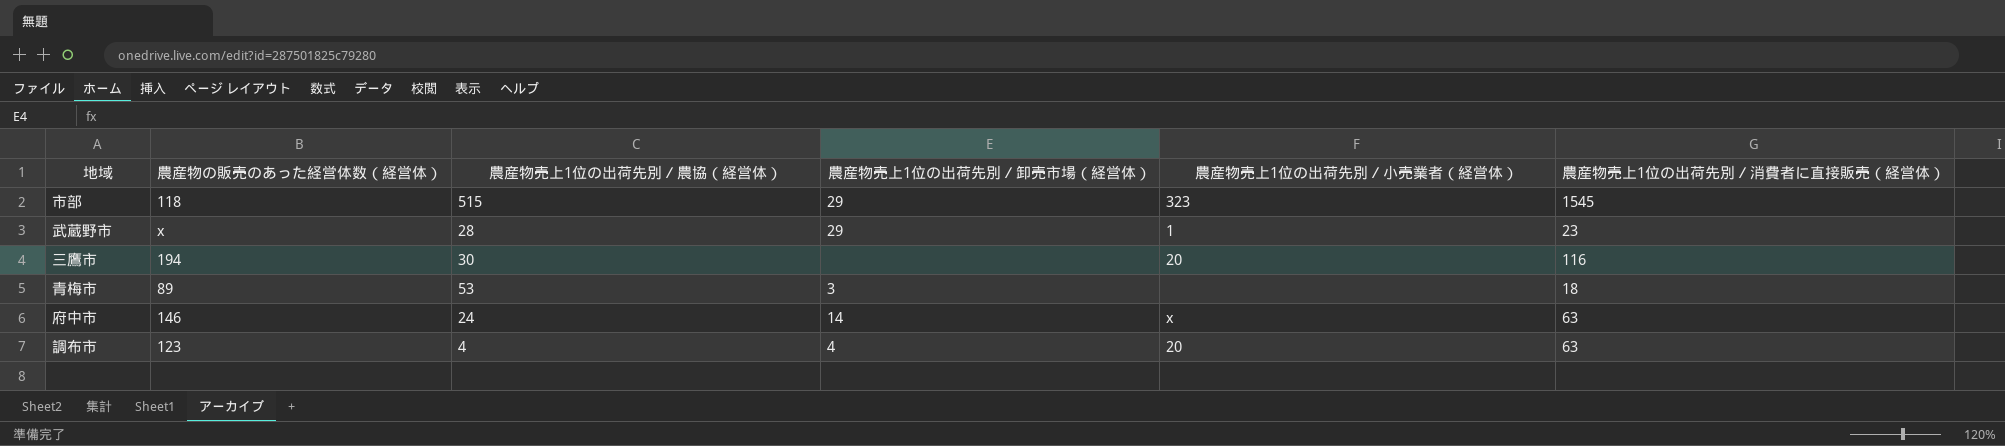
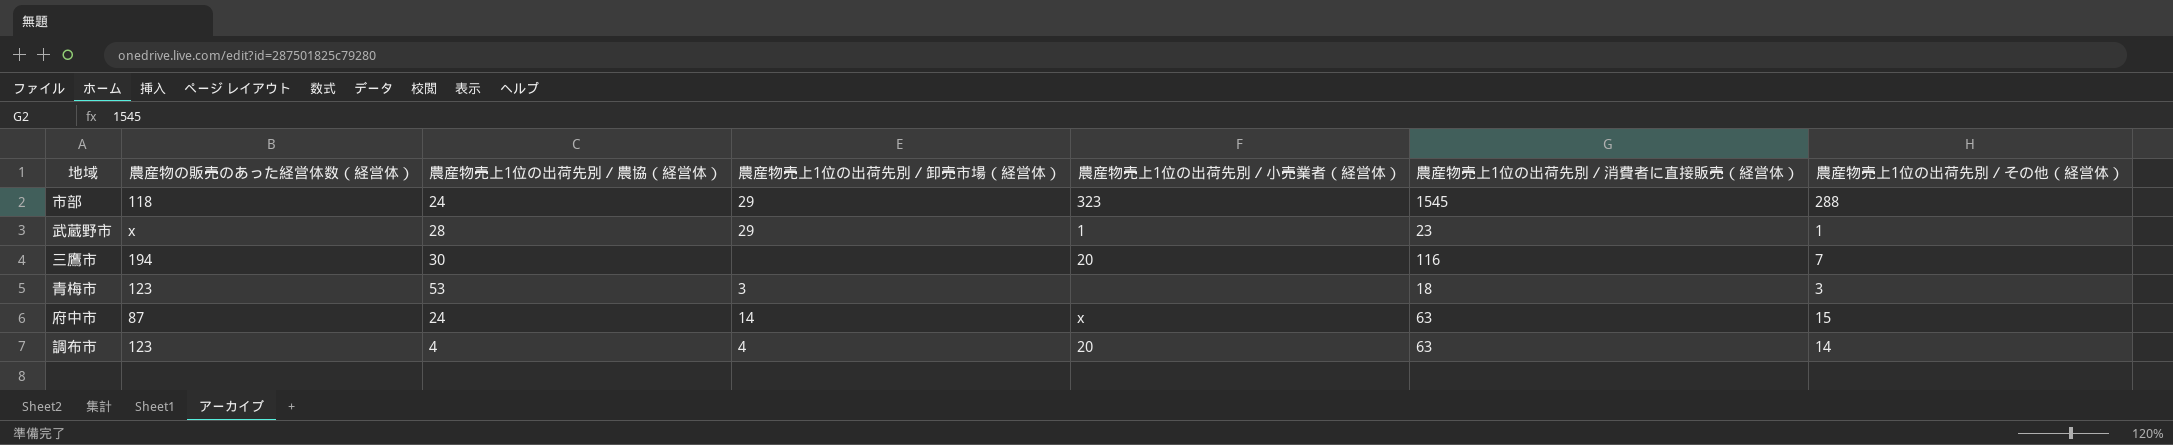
column 農産物売上1位の出荷先別／その他（経営体） | position: none -> 7
市部 | 農産物売上1位の出荷先別／農協（経営体）: 515 -> 24
青梅市 | 農産物の販売のあった経営体数（経営体）: 89 -> 123
府中市 | 農産物の販売のあった経営体数（経営体）: 146 -> 87

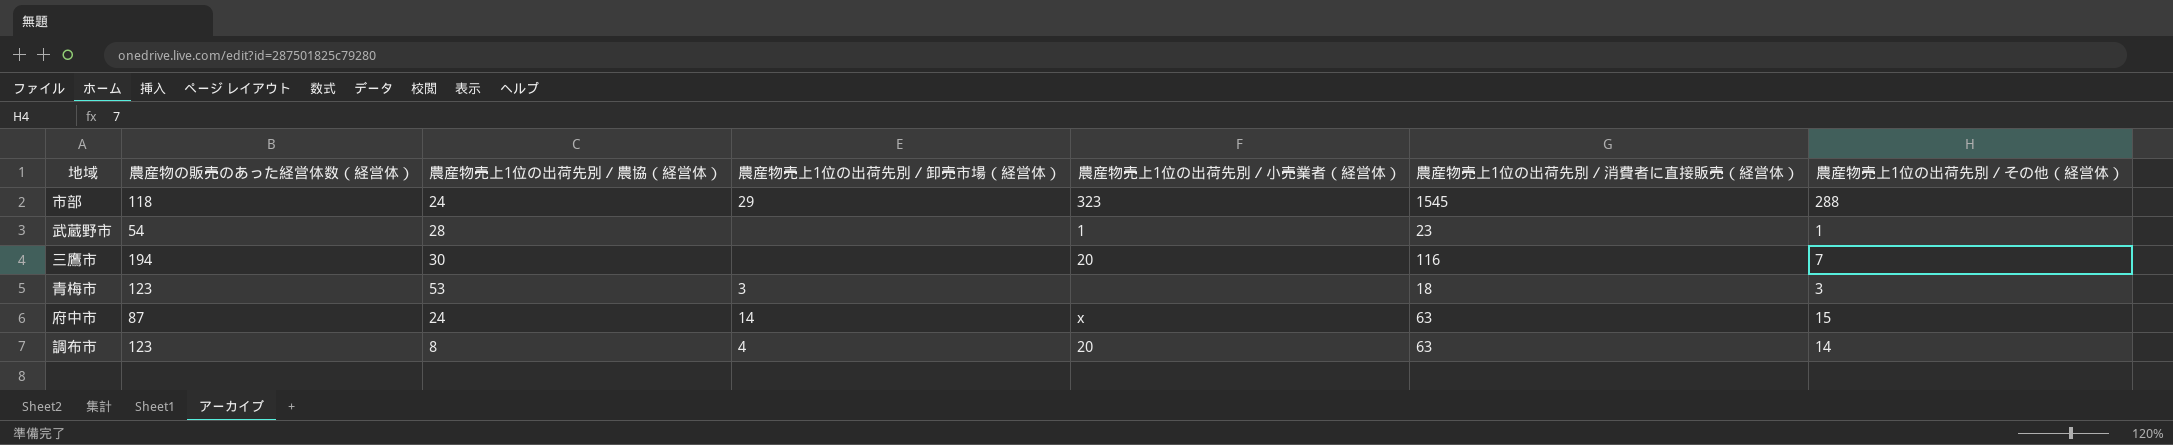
武蔵野市 | 農産物の販売のあった経営体数（経営体）: x -> 54
武蔵野市 | 農産物売上1位の出荷先別／卸売市場（経営体）: 29 -> none
調布市 | 農産物売上1位の出荷先別／農協（経営体）: 4 -> 8

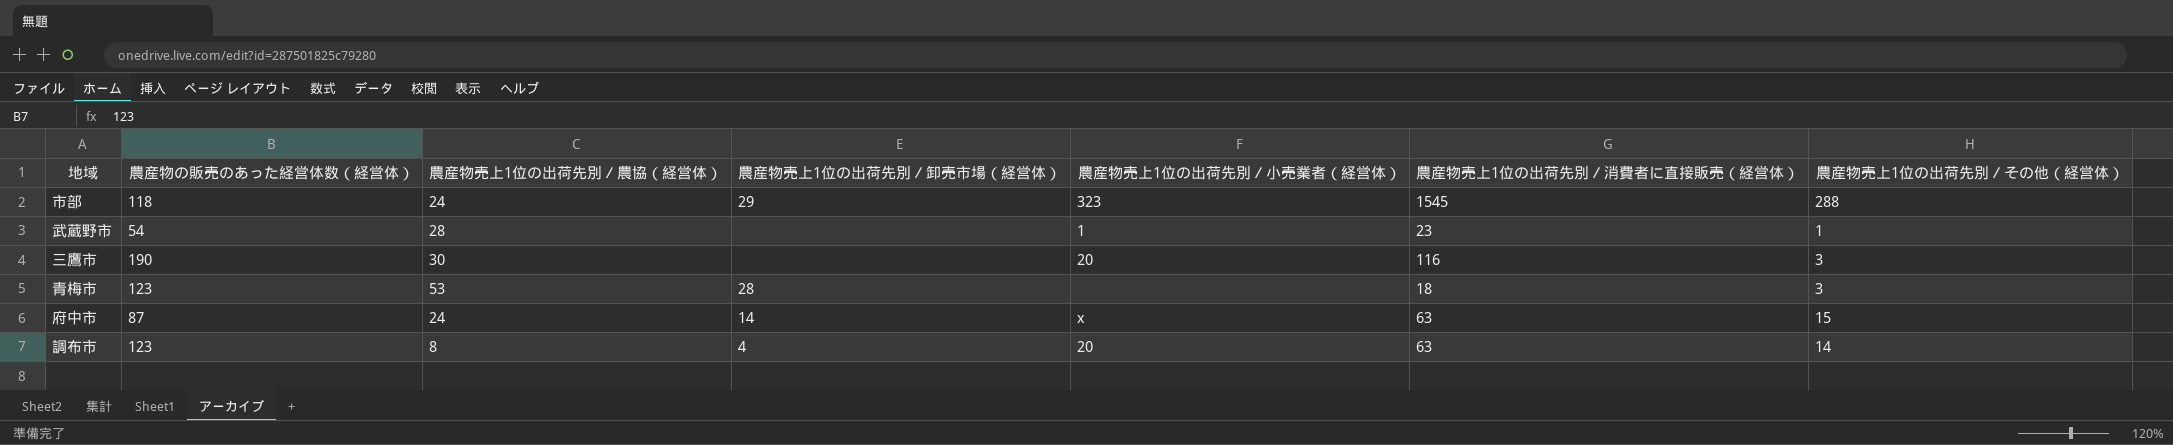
三鷹市 | 農産物の販売のあった経営体数（経営体）: 194 -> 190
三鷹市 | 農産物売上1位の出荷先別／その他（経営体）: 7 -> 3
青梅市 | 農産物売上1位の出荷先別／卸売市場（経営体）: 3 -> 28

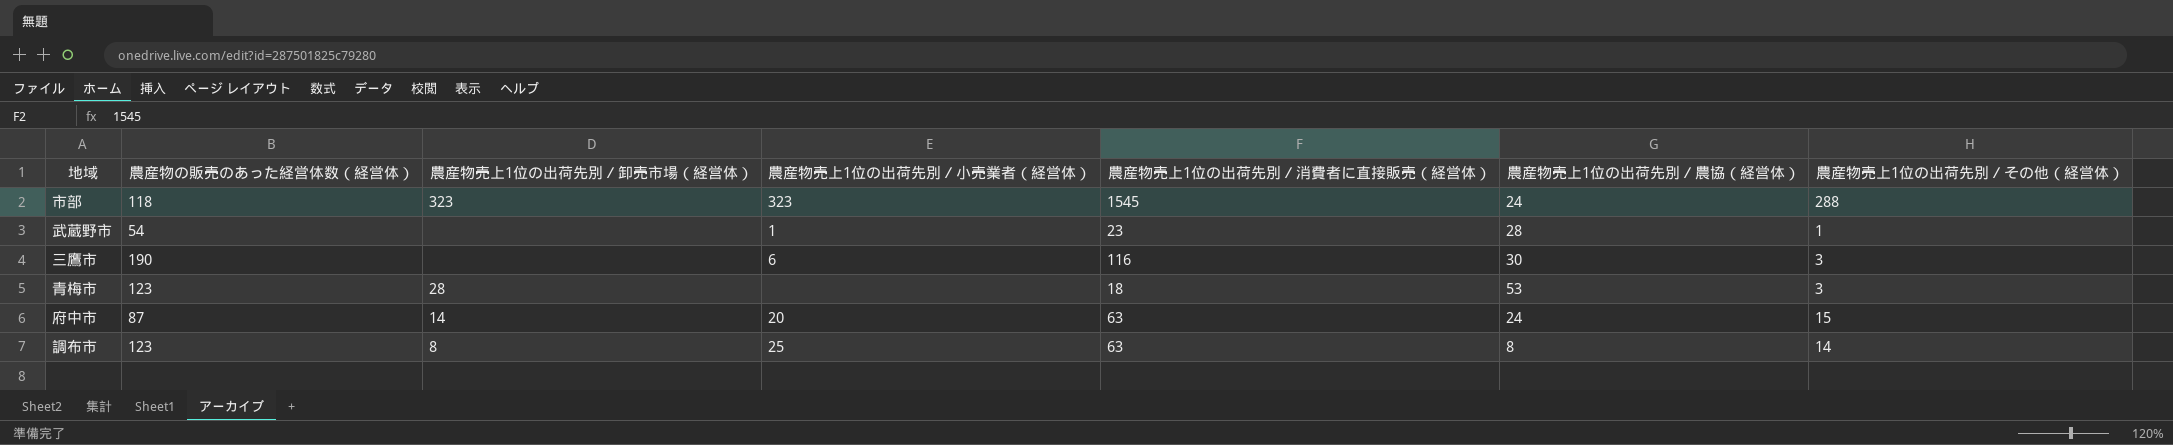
column 農産物売上1位の出荷先別／農協（経営体） | position: 3 -> 6
市部 | 農産物売上1位の出荷先別／卸売市場（経営体）: 29 -> 323
三鷹市 | 農産物売上1位の出荷先別／小売業者（経営体）: 20 -> 6
府中市 | 農産物売上1位の出荷先別／小売業者（経営体）: x -> 20
調布市 | 農産物売上1位の出荷先別／卸売市場（経営体）: 4 -> 8
調布市 | 農産物売上1位の出荷先別／小売業者（経営体）: 20 -> 25

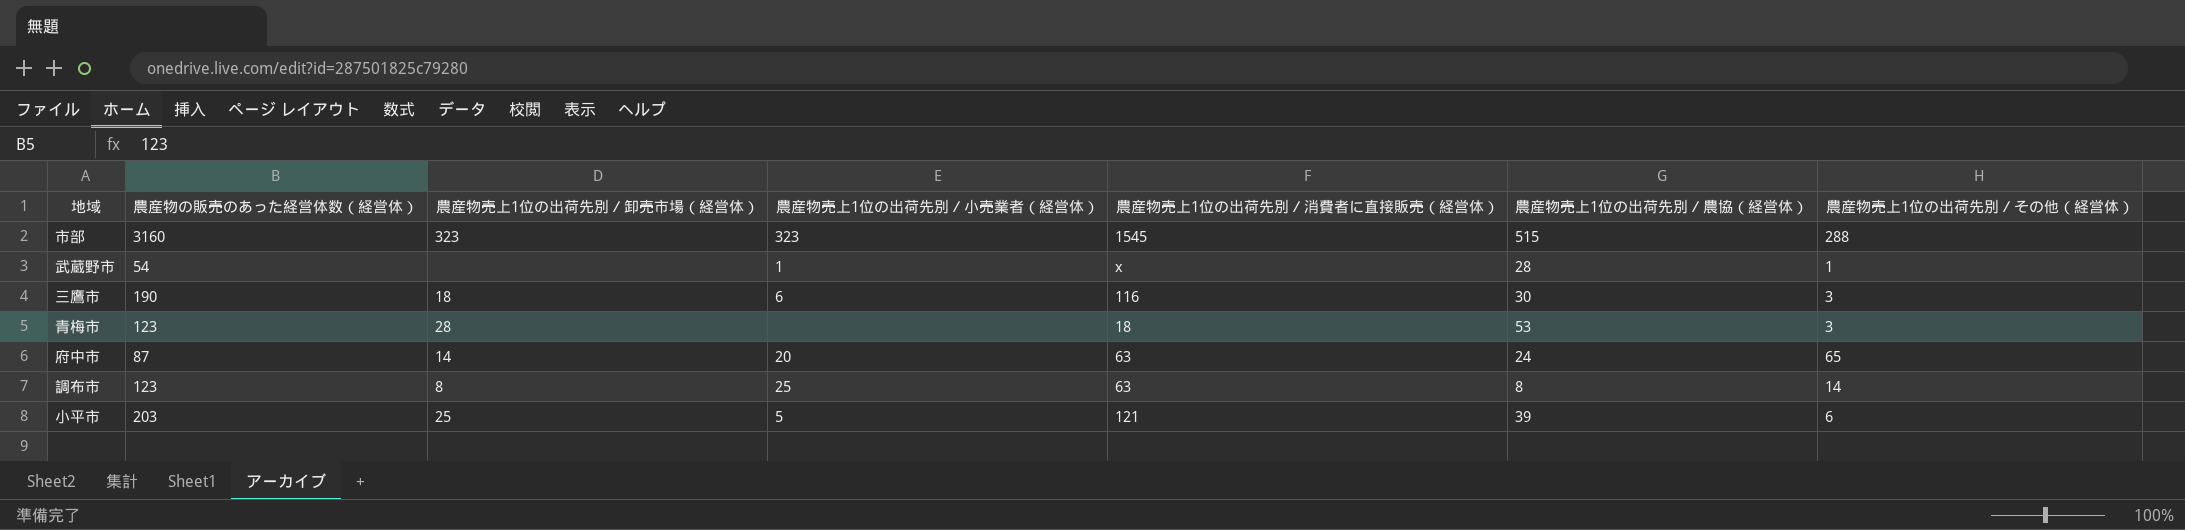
市部 | 農産物の販売のあった経営体数（経営体）: 118 -> 3160
市部 | 農産物売上1位の出荷先別／農協（経営体）: 24 -> 515
武蔵野市 | 農産物売上1位の出荷先別／消費者に直接販売（経営体）: 23 -> x
三鷹市 | 農産物売上1位の出荷先別／卸売市場（経営体）: none -> 18
府中市 | 農産物売上1位の出荷先別／その他（経営体）: 15 -> 65
row 小平市: none -> 203 | 25 | 5 | 121 | 39 | 6

